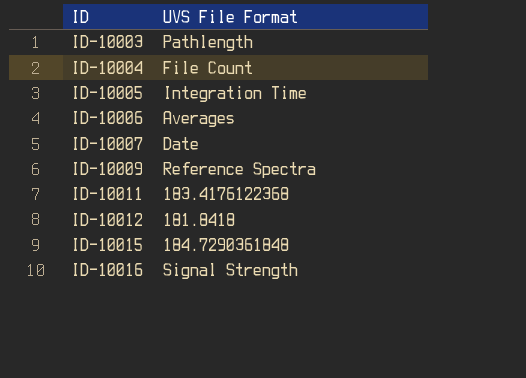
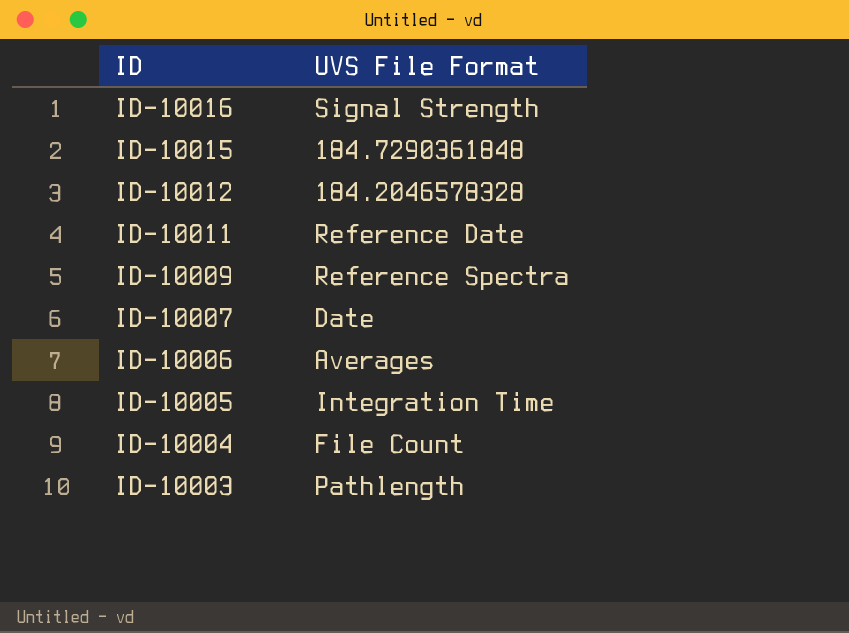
row order: ID ascending -> ID descending
ID-10012 | UVS File Format: 181.8418 -> 184.2046578328
ID-10011 | UVS File Format: 183.4176122368 -> Reference Date

